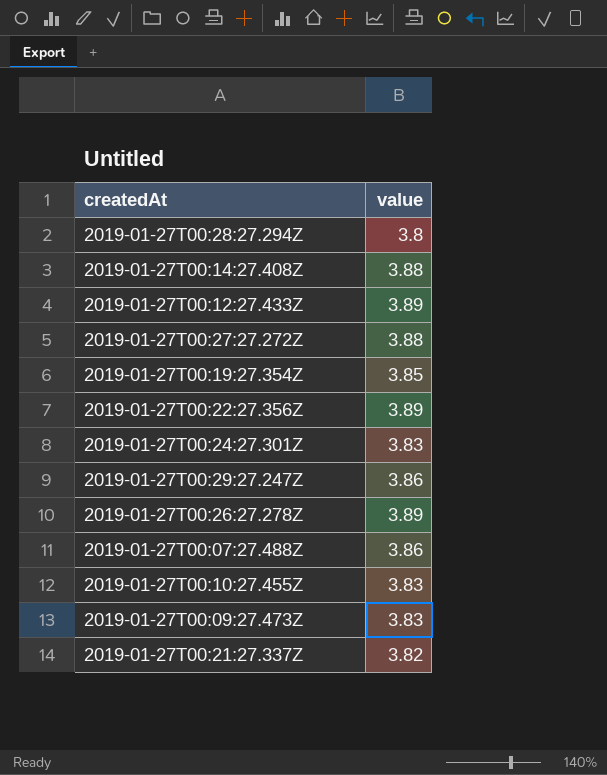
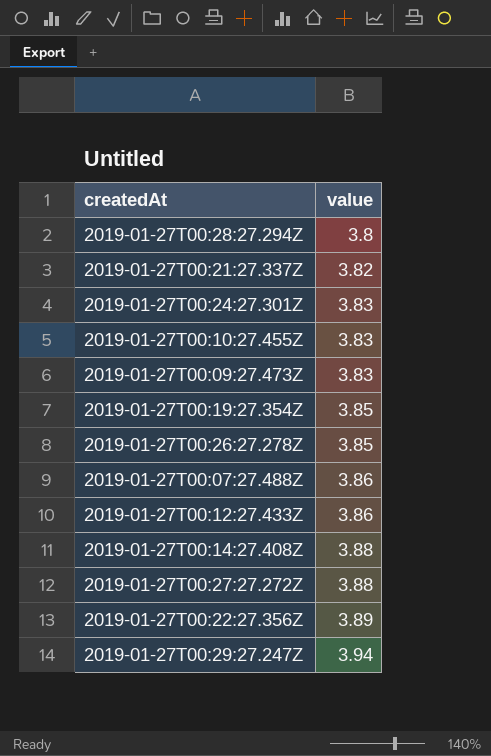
row order: none -> value ascending
2019-01-27T00:26:27.278Z | value: 3.89 -> 3.85
2019-01-27T00:12:27.433Z | value: 3.89 -> 3.86
2019-01-27T00:29:27.247Z | value: 3.86 -> 3.94

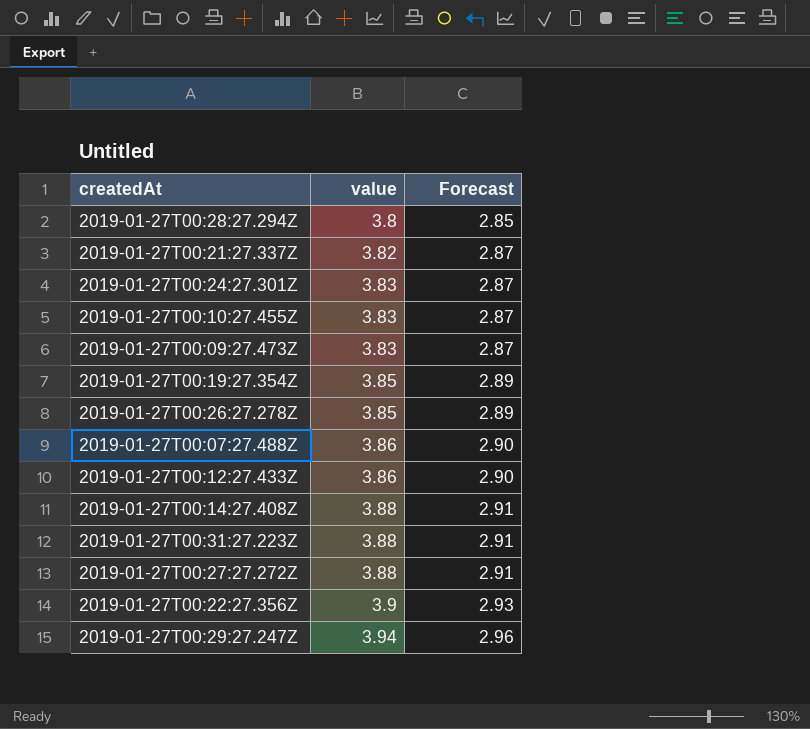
column Forecast | formula: none -> [value] * 0.75
row 2019-01-27T00:31:27.223Z: none -> 3.88 | 2.91
2019-01-27T00:22:27.356Z | value: 3.89 -> 3.9

